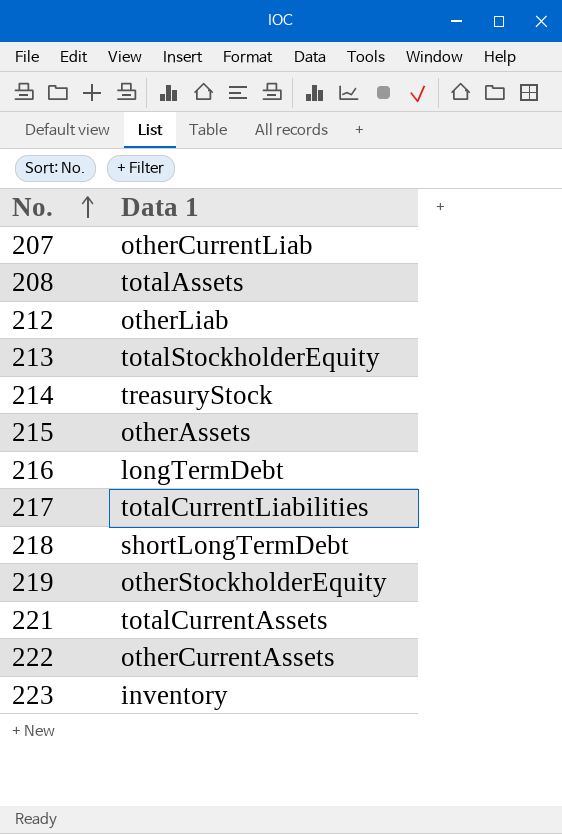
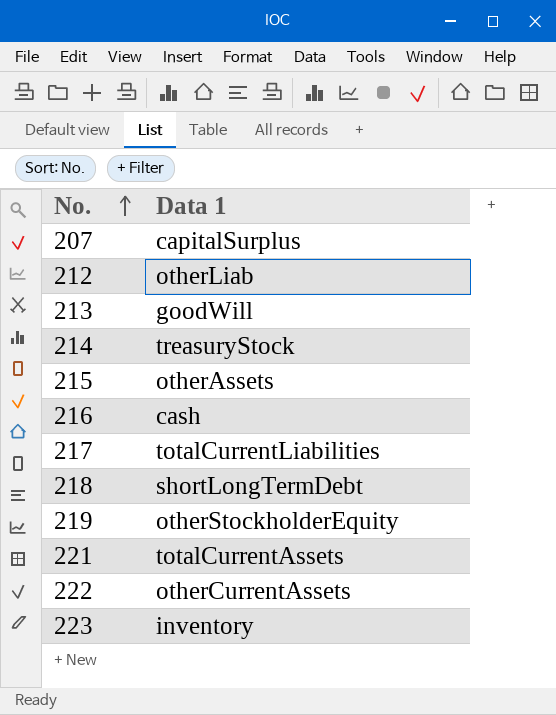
row 208: totalAssets -> none
207 | Data 1: otherCurrentLiab -> capitalSurplus
213 | Data 1: totalStockholderEquity -> goodWill
216 | Data 1: longTermDebt -> cash

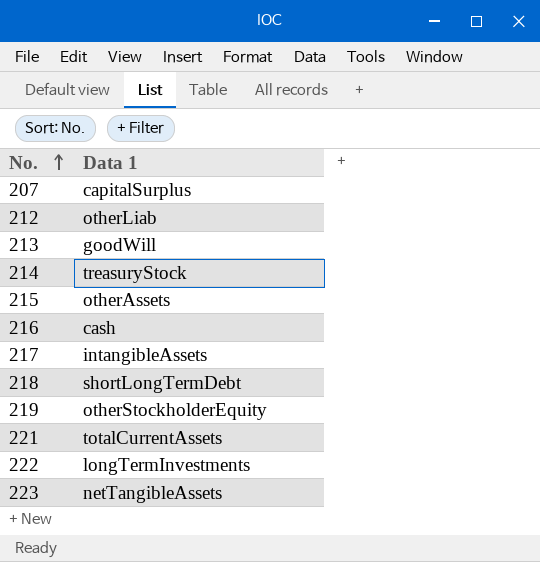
217 | Data 1: totalCurrentLiabilities -> intangibleAssets
222 | Data 1: otherCurrentAssets -> longTermInvestments
223 | Data 1: inventory -> netTangibleAssets

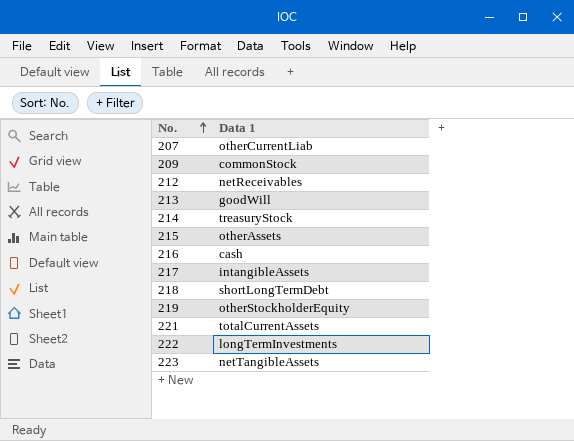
207 | Data 1: capitalSurplus -> otherCurrentLiab
row 209: none -> commonStock
212 | Data 1: otherLiab -> netReceivables

